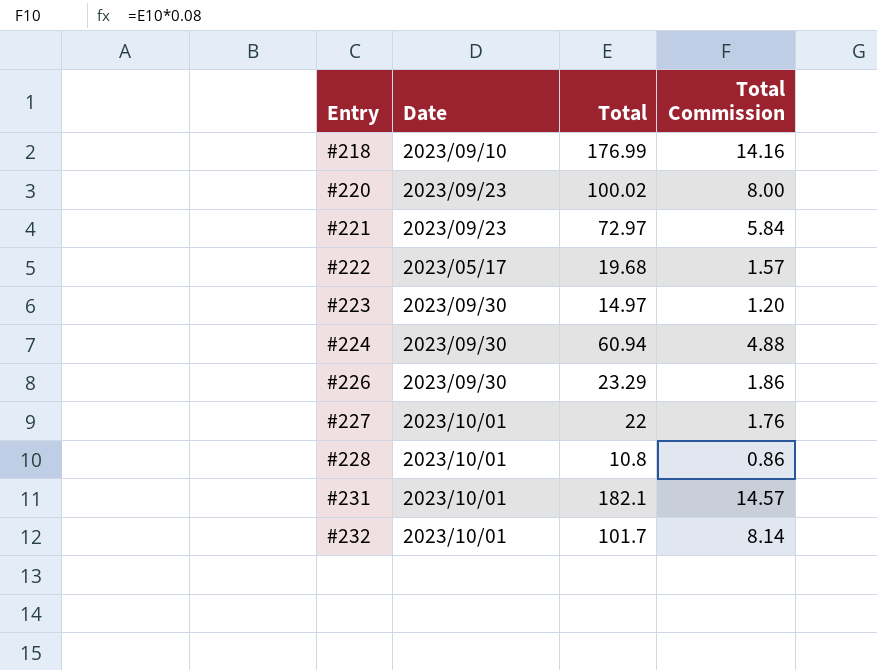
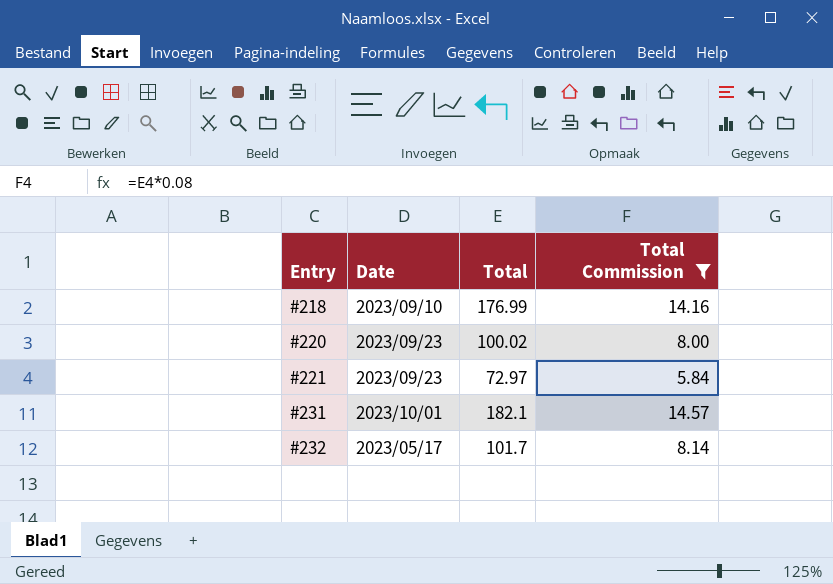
filter: none -> Total Commission >= 5.84
#232 | Date: 2023/10/01 -> 2023/05/17

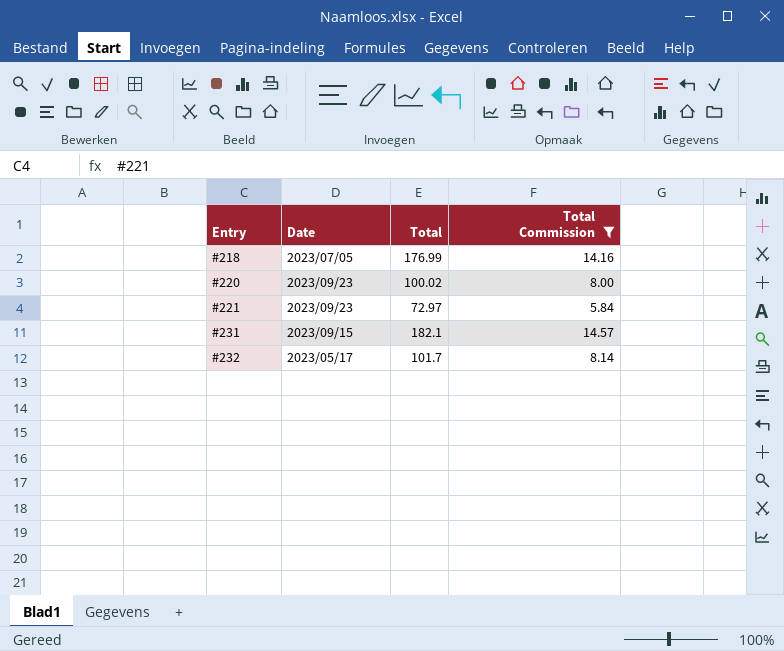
#218 | Date: 2023/09/10 -> 2023/07/05
#231 | Date: 2023/10/01 -> 2023/09/15

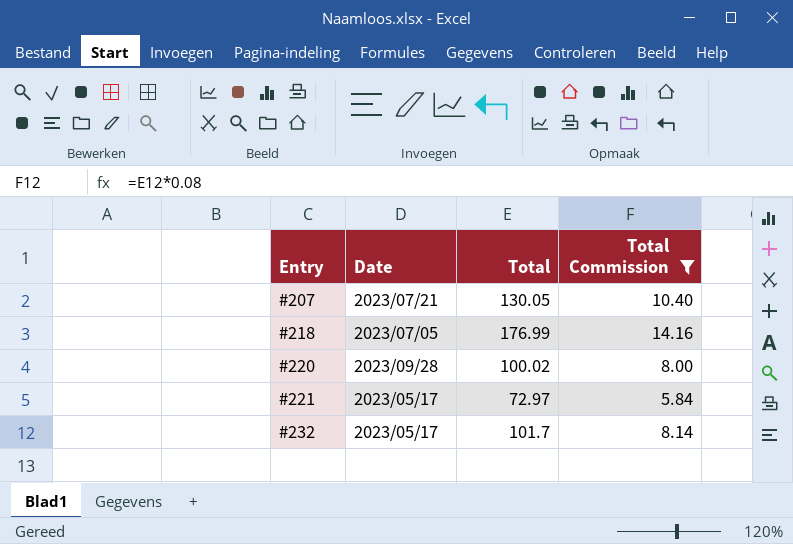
row #231: 2023/09/15 | 182.1 | 14.57 -> none
row #207: none -> 2023/07/21 | 130.05 | 10.40
#220 | Date: 2023/09/23 -> 2023/09/28
#221 | Date: 2023/09/23 -> 2023/05/17

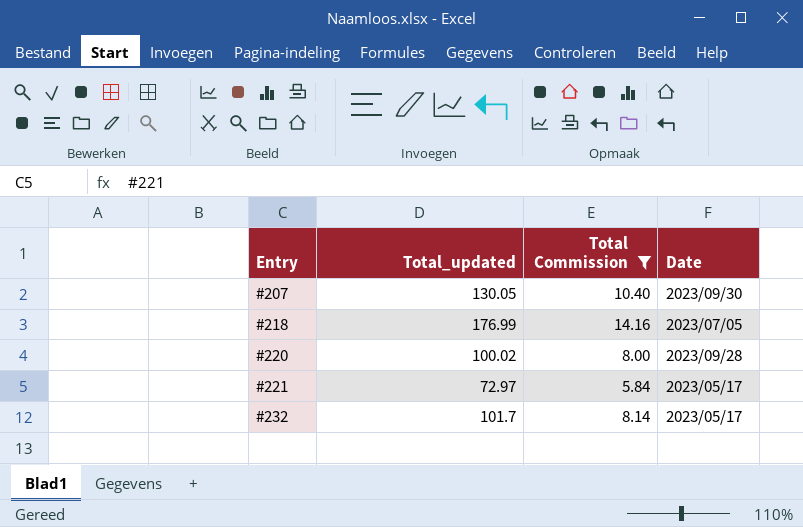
column name: Total -> Total_updated
column Date | position: 2 -> 4
#207 | Date: 2023/07/21 -> 2023/09/30

